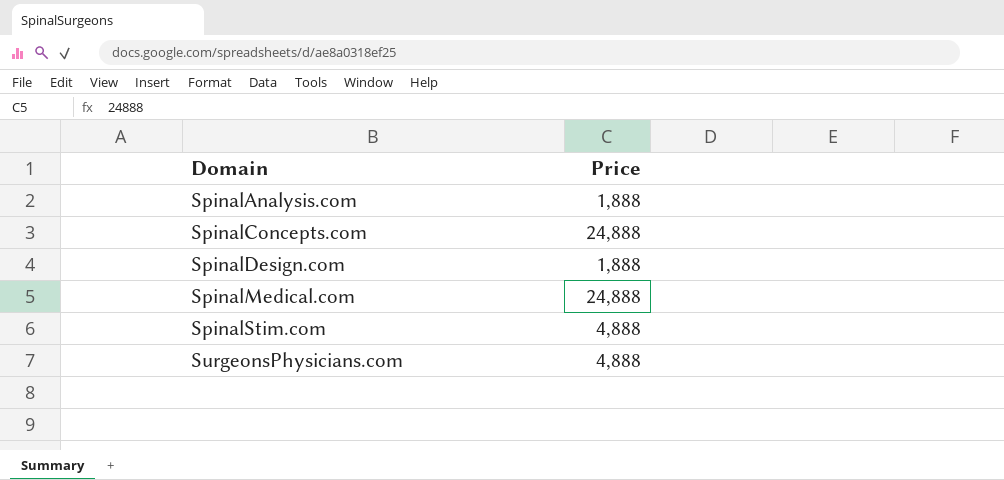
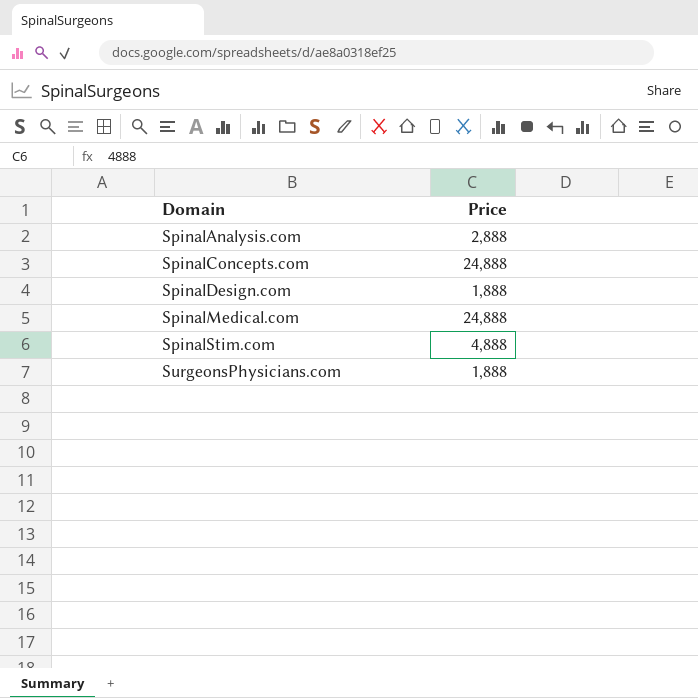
SpinalAnalysis.com | Price: 1,888 -> 2,888
SurgeonsPhysicians.com | Price: 4,888 -> 1,888

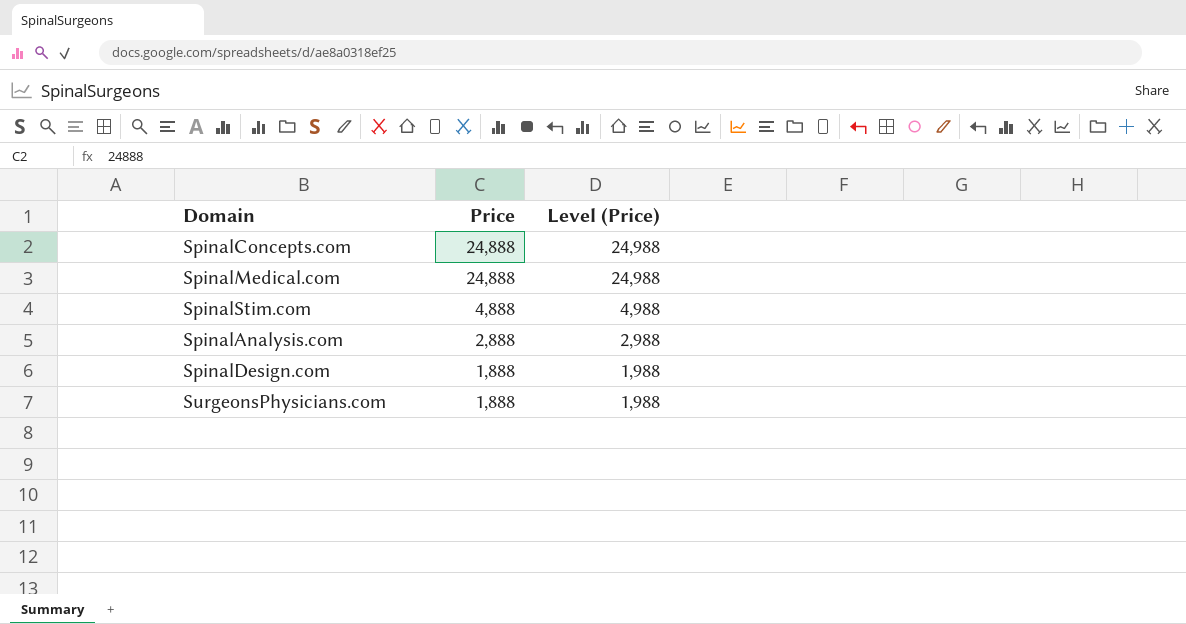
row order: Domain ascending -> Price descending
column Level (Price) | formula: none -> [Price] + 100

